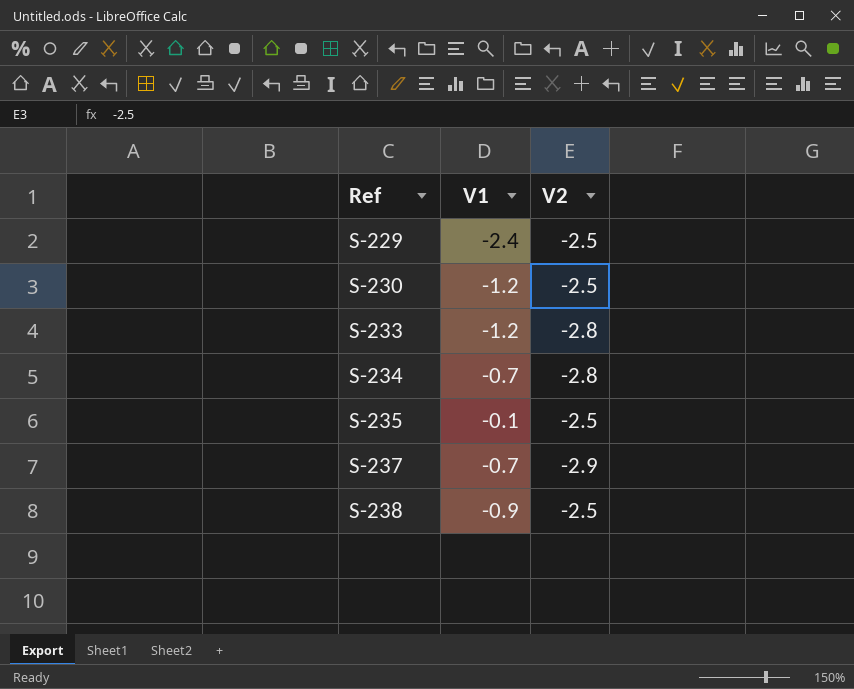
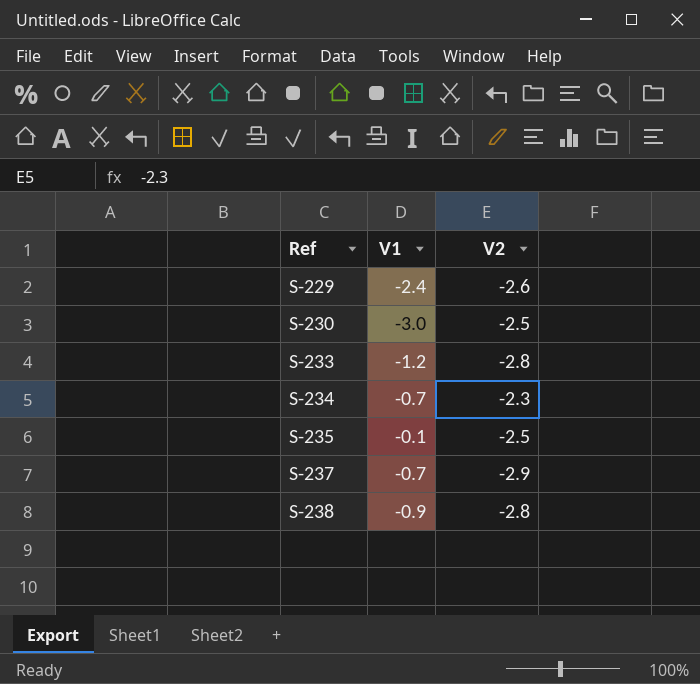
S-229 | V2: -2.5 -> -2.6
S-230 | V1: -1.2 -> -3.0
S-234 | V2: -2.8 -> -2.3
S-238 | V2: -2.5 -> -2.8

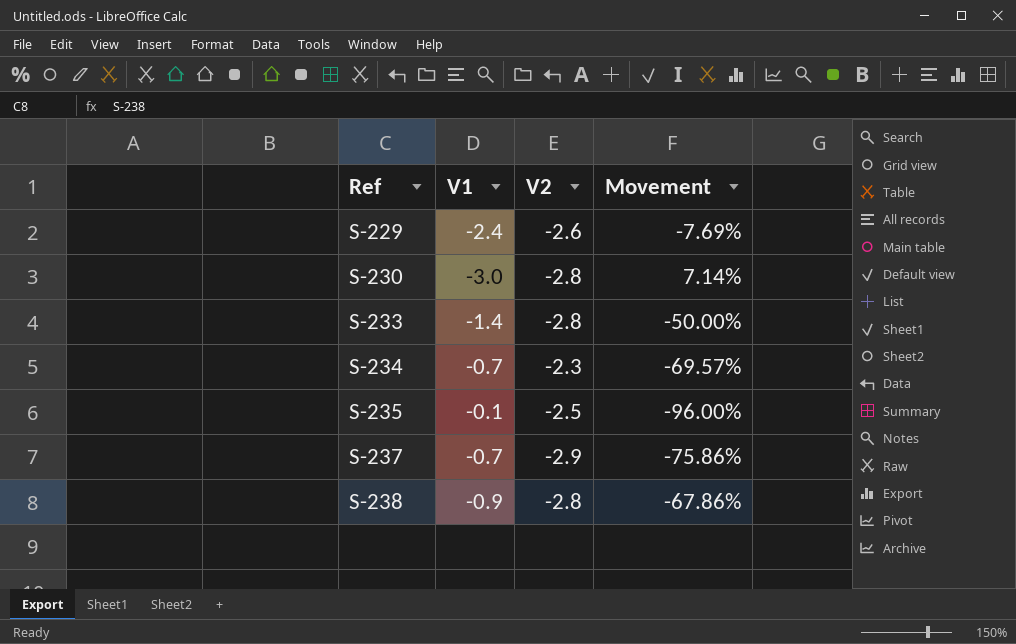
column Movement | formula: none -> ([V1] - [V2]) / [V2]
S-230 | V2: -2.5 -> -2.8
S-233 | V1: -1.2 -> -1.4

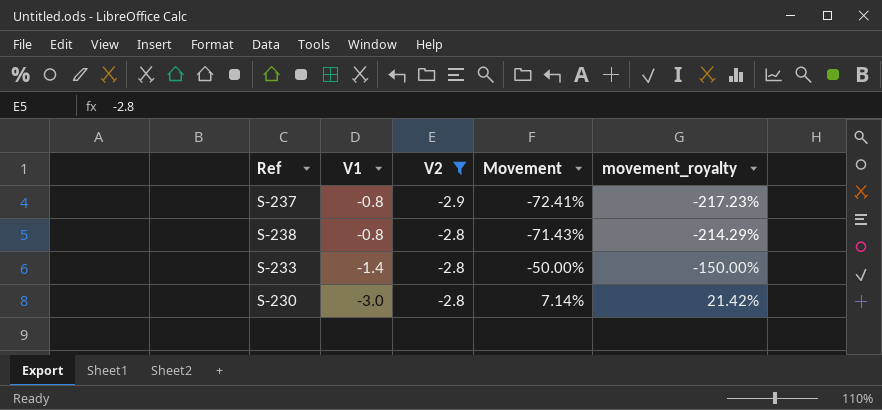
filter: none -> V2 <= -2.8
row order: Ref ascending -> V1 descending
column movement_royalty | formula: none -> [Movement] * 3
S-237 | V1: -0.7 -> -0.8
S-237 | Movement: -75.86% -> -72.41%
S-238 | V1: -0.9 -> -0.8
S-238 | Movement: -67.86% -> -71.43%

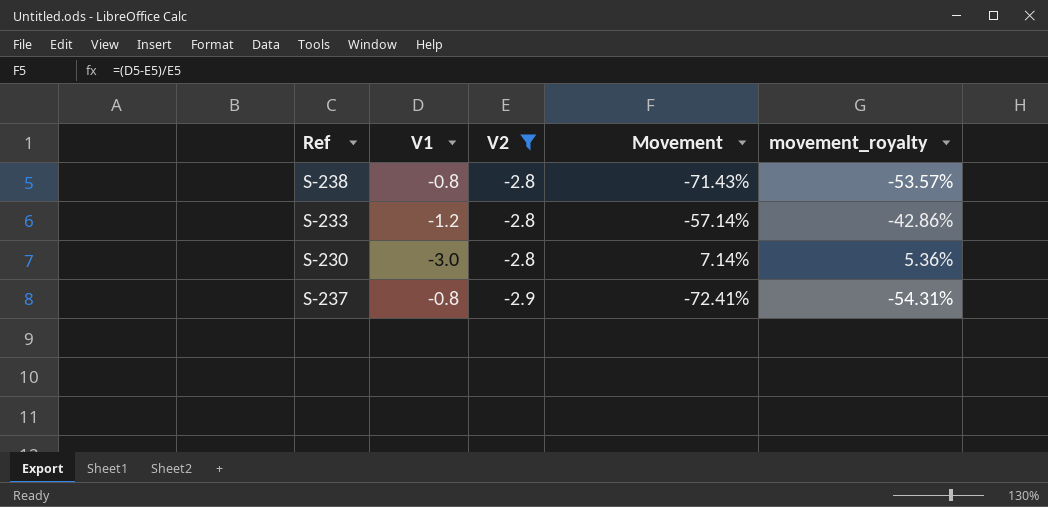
row order: V1 descending -> V2 descending
column movement_royalty | formula: [Movement] * 3 -> [Movement] * 0.75
S-233 | V1: -1.4 -> -1.2
S-233 | Movement: -50.00% -> -57.14%

